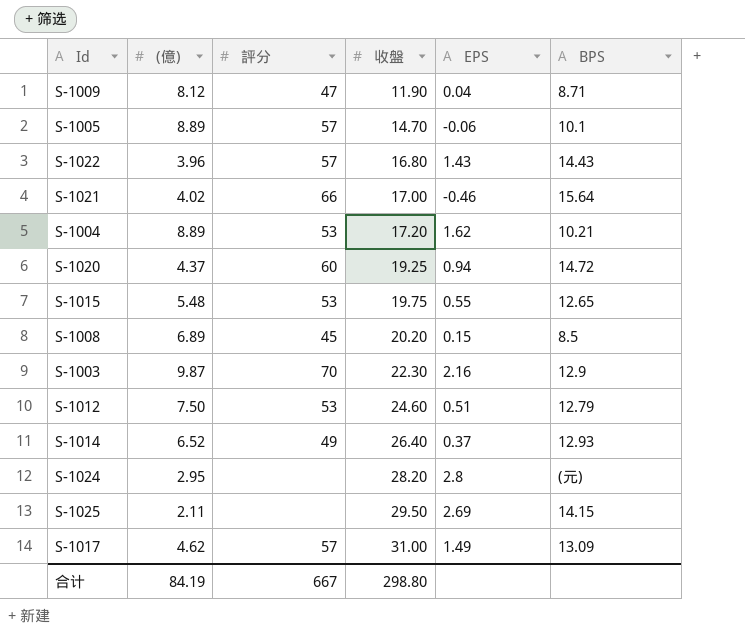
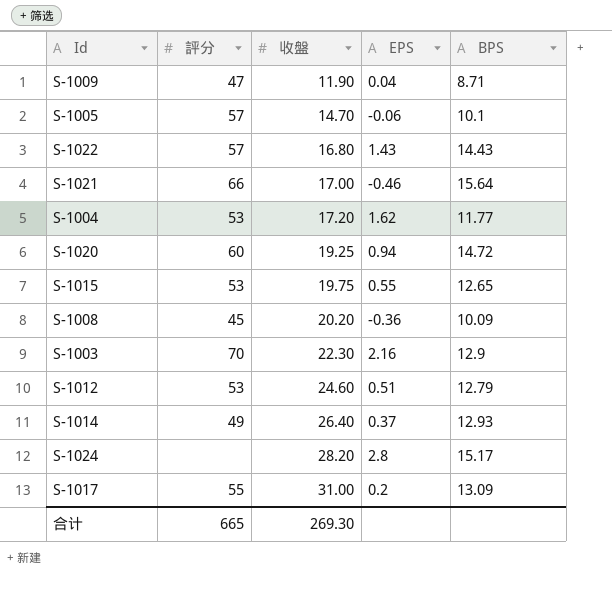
column (億) | position: 2 -> none
row S-1025: 2.11 | none | 29.50 | 2.69 | 14.15 -> none
S-1004 | BPS: 10.21 -> 11.77
S-1008 | EPS: 0.15 -> -0.36
S-1008 | BPS: 8.5 -> 10.09
S-1024 | BPS: (元) -> 15.17
S-1017 | 評分: 57 -> 55
S-1017 | EPS: 1.49 -> 0.2
合计 | 評分: 667 -> 665
合计 | 收盤: 298.80 -> 269.30

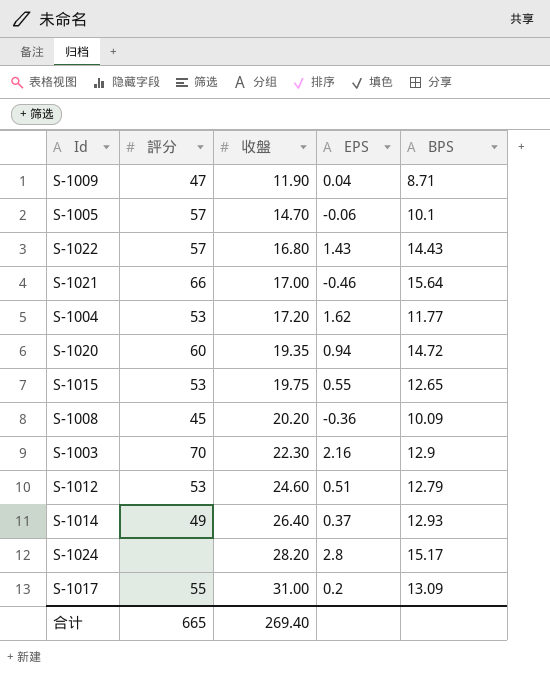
S-1020 | 收盤: 19.25 -> 19.35
合计 | 收盤: 269.30 -> 269.40

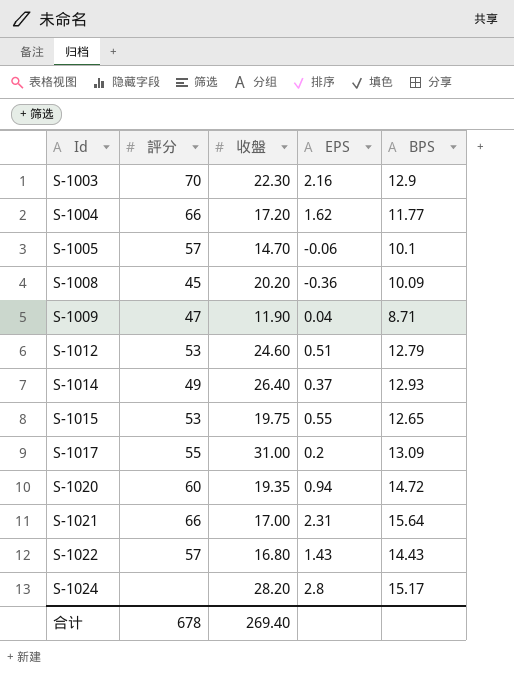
row order: 收盤 ascending -> Id ascending
S-1004 | 評分: 53 -> 66
S-1021 | EPS: -0.46 -> 2.31
合计 | 評分: 665 -> 678

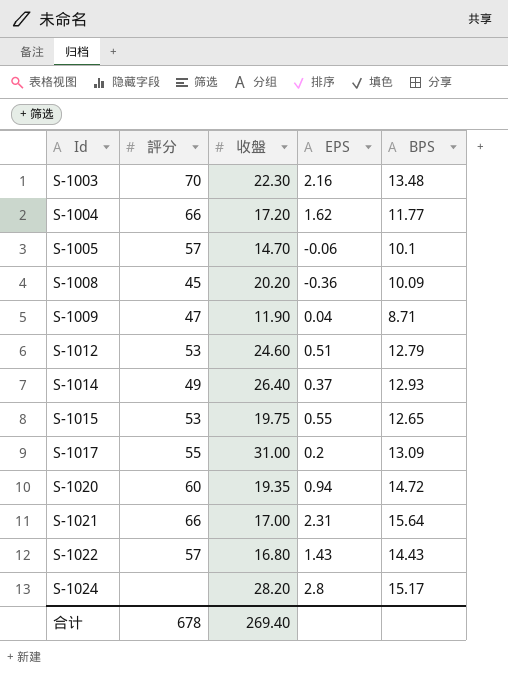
S-1003 | BPS: 12.9 -> 13.48

